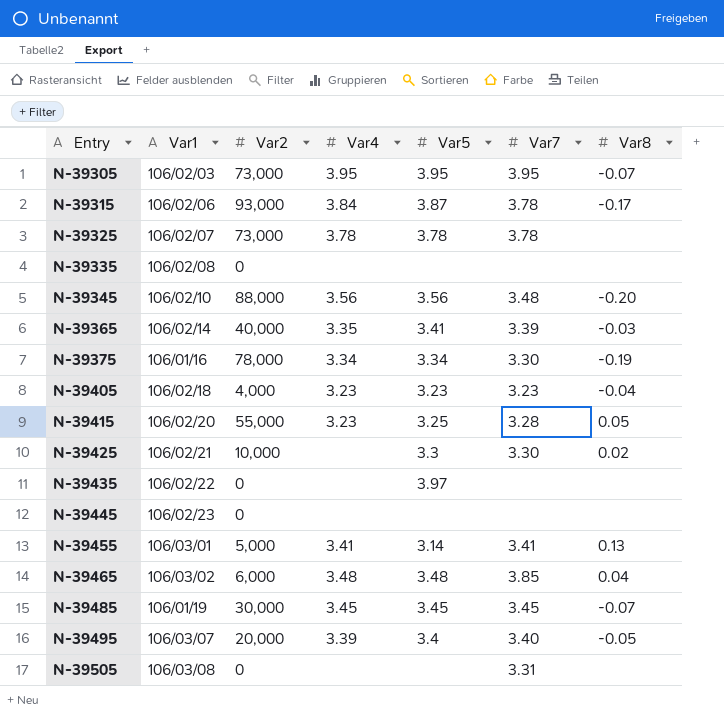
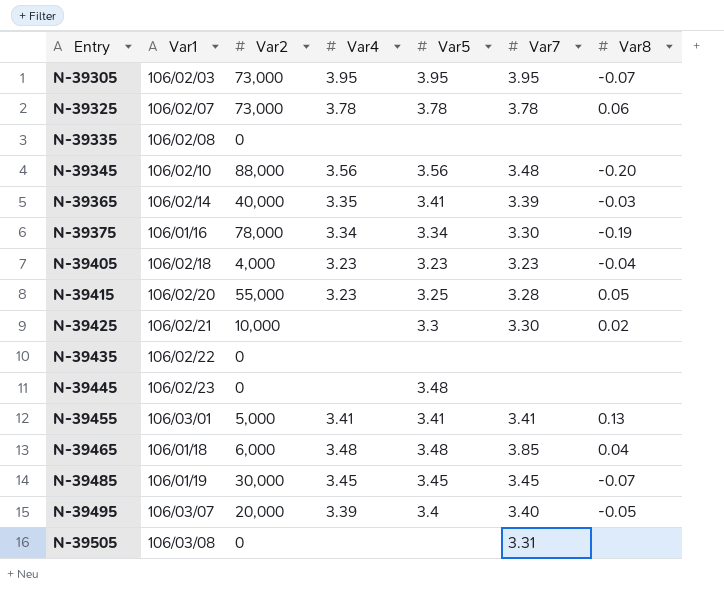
row N-39315: 106/02/06 | 93,000 | 3.84 | 3.87 | 3.78 | -0.17 -> none
N-39325 | Var8: none -> 0.06
N-39435 | Var5: 3.97 -> none
N-39445 | Var5: none -> 3.48
N-39455 | Var5: 3.14 -> 3.41
N-39465 | Var1: 106/03/02 -> 106/01/18

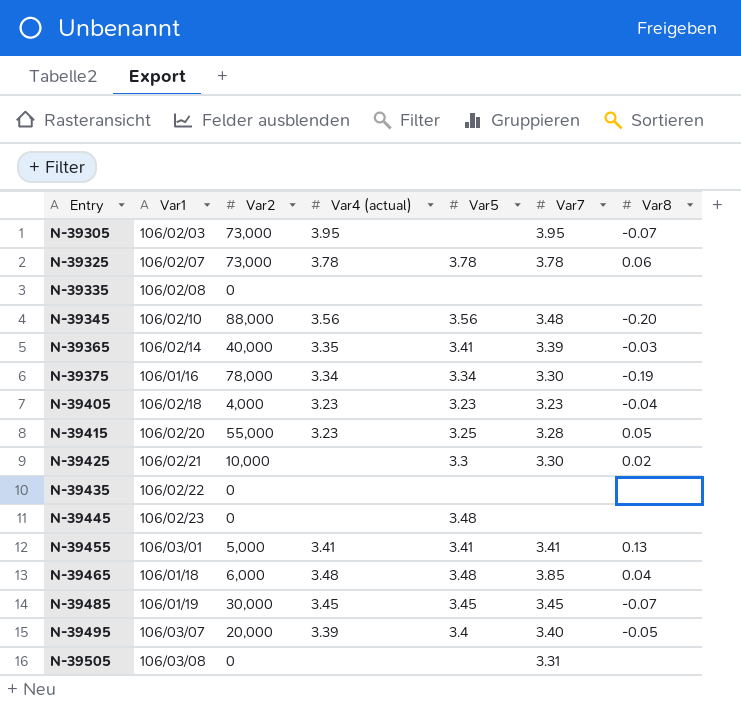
column name: Var4 -> Var4 (actual)
N-39305 | Var5: 3.95 -> none

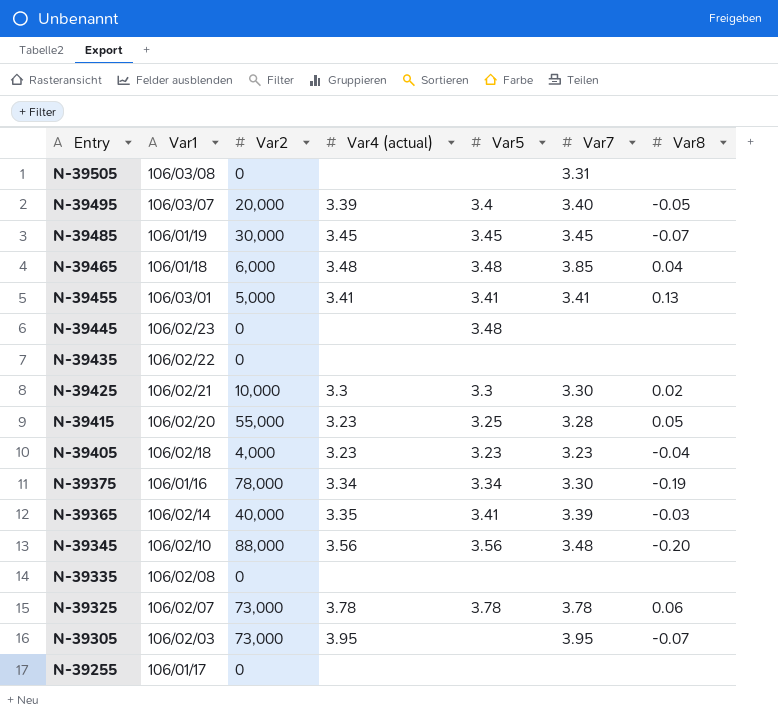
row order: Entry ascending -> Entry descending
N-39425 | Var4 (actual): none -> 3.3
row N-39255: none -> 106/01/17 | 0 | none | none | none | none

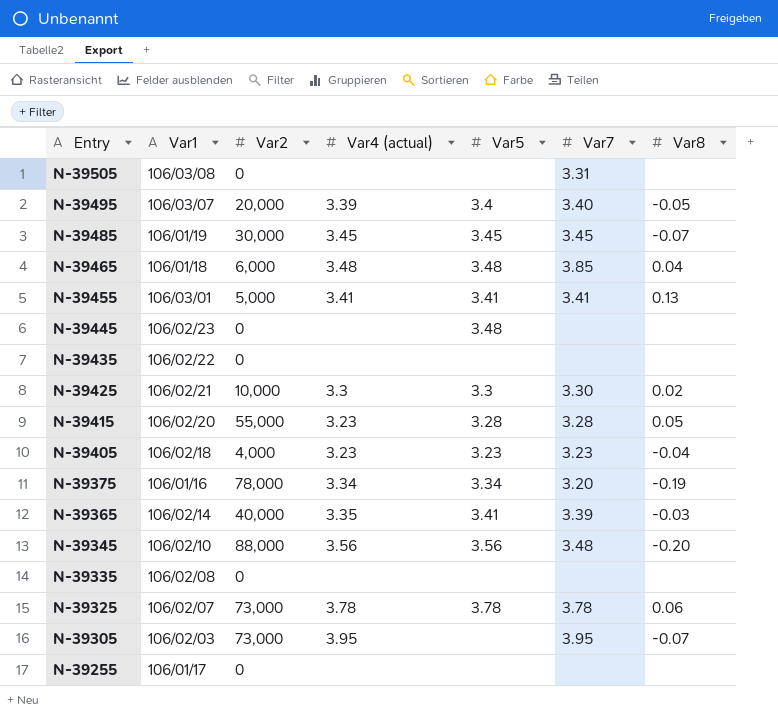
N-39415 | Var5: 3.25 -> 3.28
N-39375 | Var7: 3.30 -> 3.20

